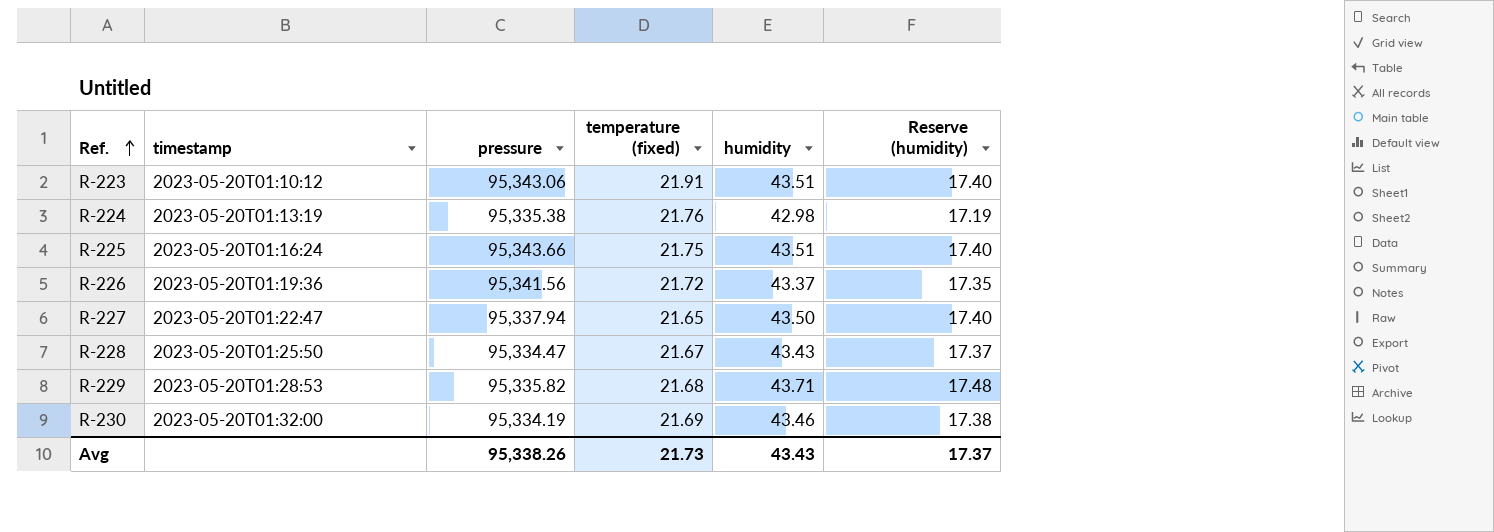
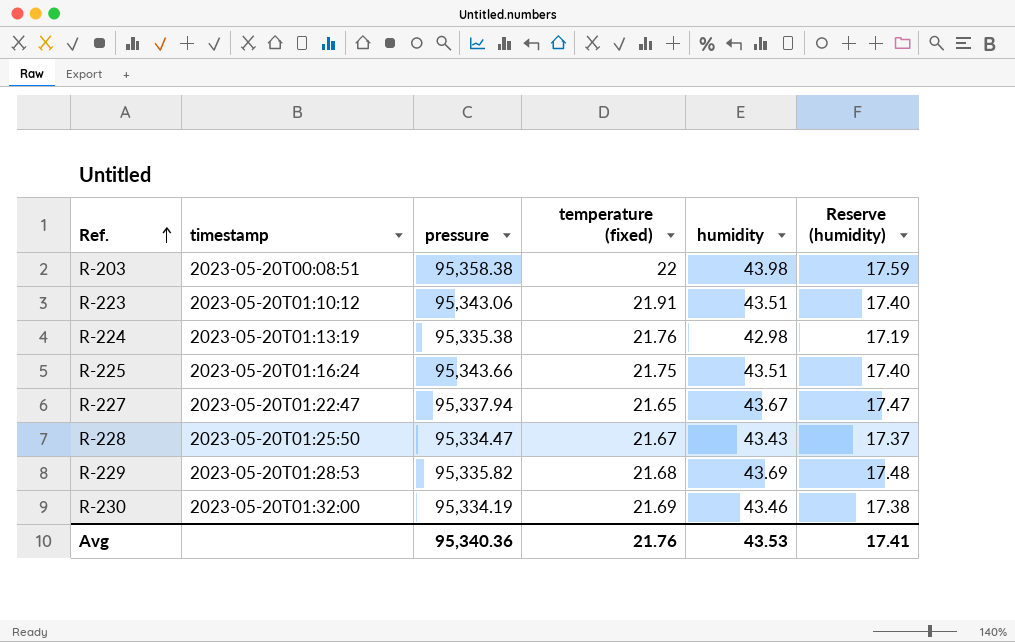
row R-226: 2023-05-20T01:19:36 | 95,341.56 | 21.72 | 43.37 | 17.35 -> none
row R-203: none -> 2023-05-20T00:08:51 | 95,358.38 | 22 | 43.98 | 17.59
R-227 | humidity: 43.50 -> 43.67
R-227 | Reserve (humidity): 17.40 -> 17.47
R-229 | humidity: 43.71 -> 43.69
Avg | pressure: 95,338.26 -> 95,340.36
Avg | temperature (fixed): 21.73 -> 21.76
Avg | humidity: 43.43 -> 43.53
Avg | Reserve (humidity): 17.37 -> 17.41

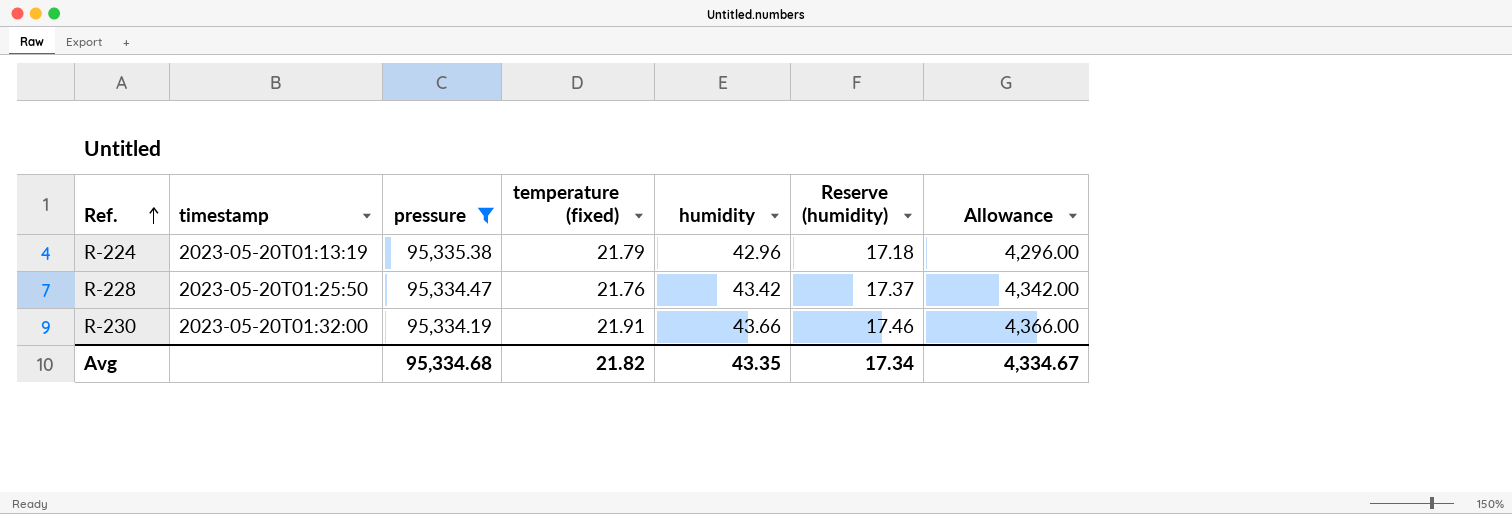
filter: none -> pressure <= 95,335.38
column Allowance | formula: none -> [humidity] * 100
R-224 | temperature (fixed): 21.76 -> 21.79
R-224 | humidity: 42.98 -> 42.96
R-224 | Reserve (humidity): 17.19 -> 17.18
R-228 | temperature (fixed): 21.67 -> 21.76
R-228 | humidity: 43.43 -> 43.42
R-230 | temperature (fixed): 21.69 -> 21.91
R-230 | humidity: 43.46 -> 43.66
R-230 | Reserve (humidity): 17.38 -> 17.46
Avg | pressure: 95,340.36 -> 95,334.68
Avg | temperature (fixed): 21.76 -> 21.82
Avg | humidity: 43.53 -> 43.35
Avg | Reserve (humidity): 17.41 -> 17.34

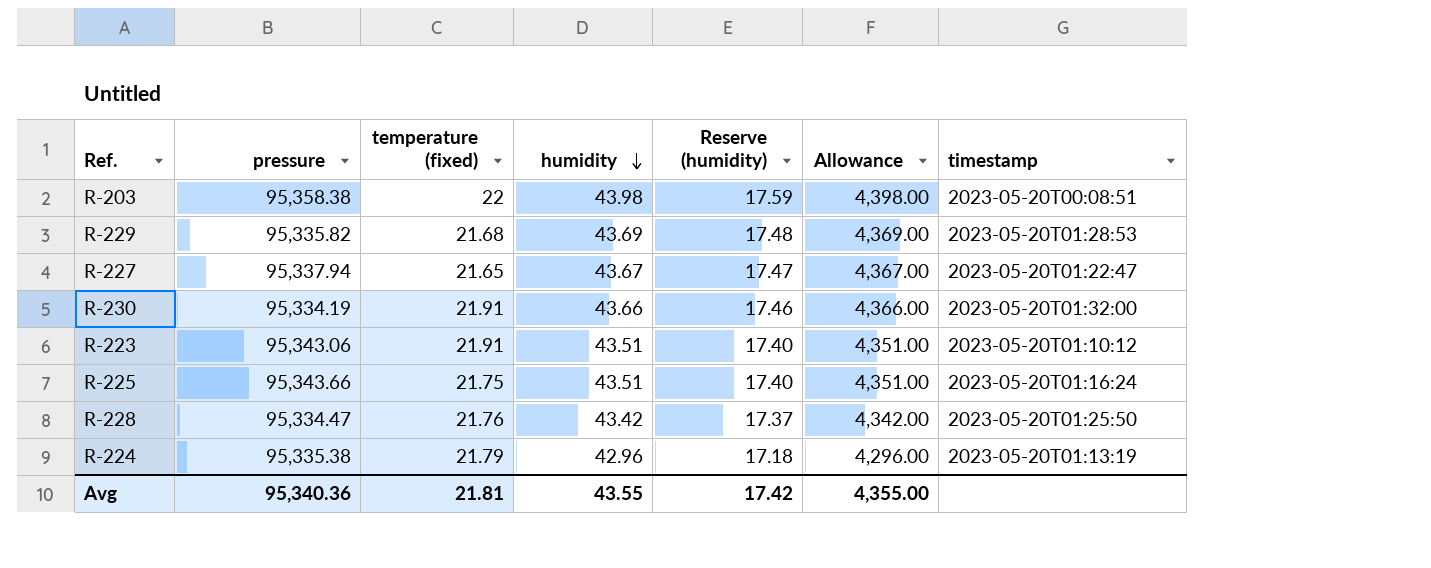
filter: pressure <= 95,335.38 -> none
row order: Ref. ascending -> humidity descending
column timestamp | position: 2 -> 7
Avg | pressure: 95,334.68 -> 95,340.36
Avg | temperature (fixed): 21.82 -> 21.81
Avg | humidity: 43.35 -> 43.55
Avg | Reserve (humidity): 17.34 -> 17.42
Avg | Allowance: 4,334.67 -> 4,355.00

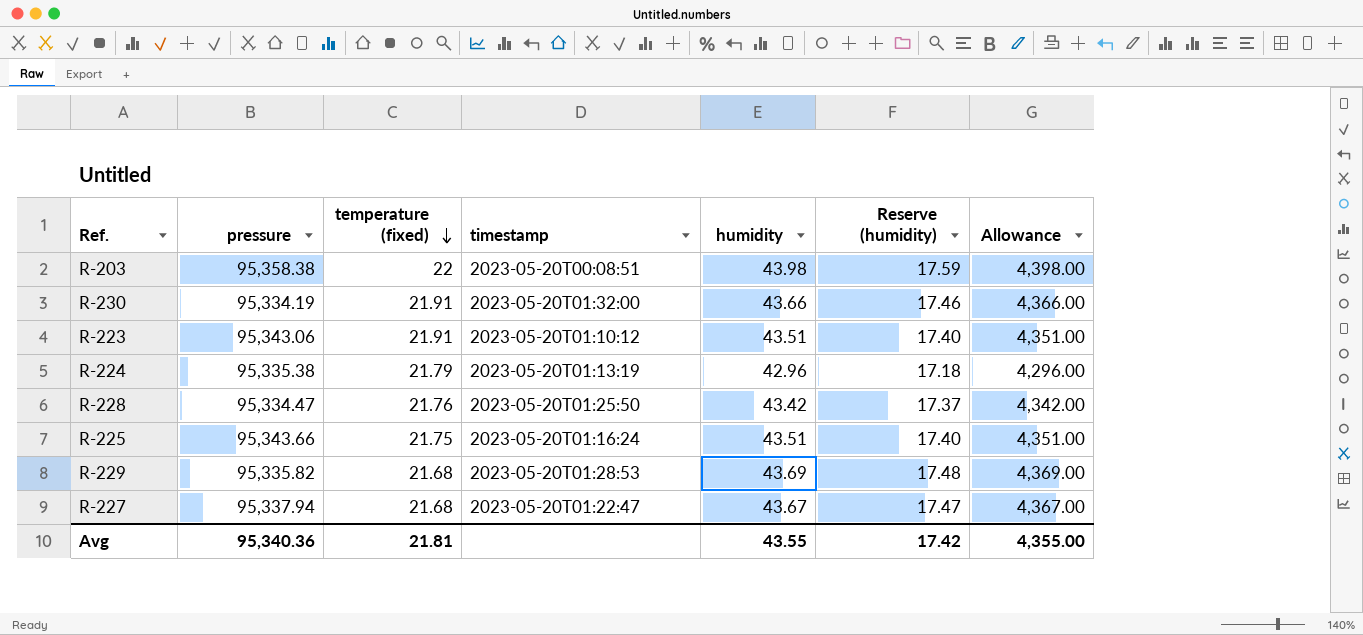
row order: humidity descending -> temperature (fixed) descending
column timestamp | position: 7 -> 4
R-227 | temperature (fixed): 21.65 -> 21.68

